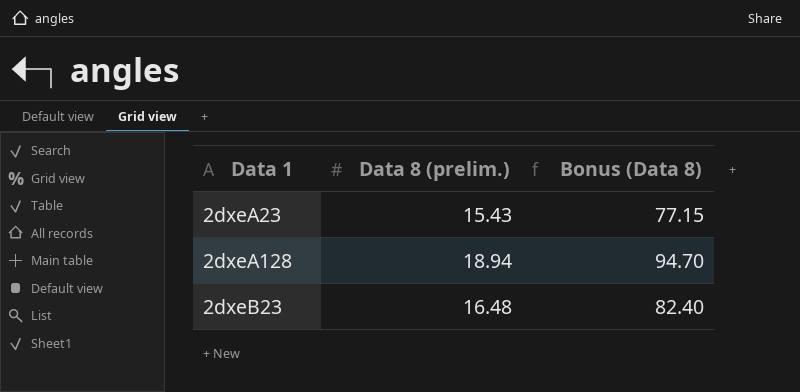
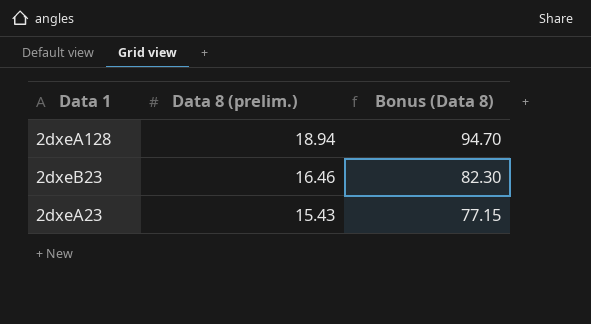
row order: Data 1 ascending -> Data 8 (prelim.) descending
2dxeB23 | Data 8 (prelim.): 16.48 -> 16.46
2dxeB23 | Bonus (Data 8): 82.40 -> 82.30

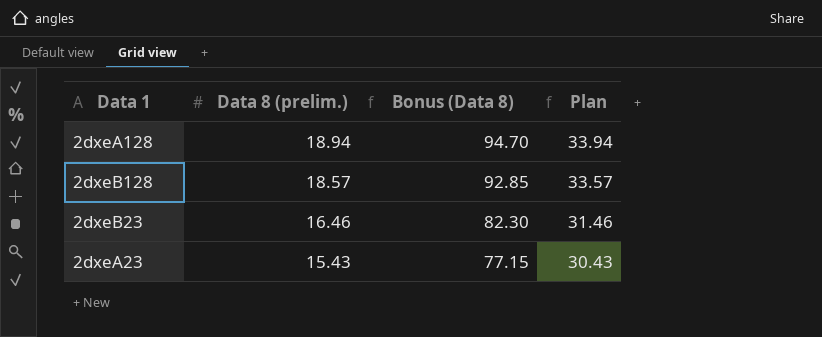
column Plan | formula: none -> [Data 8 (prelim.)] + 15
row 2dxeB128: none -> 18.57 | 92.85 | 33.57

